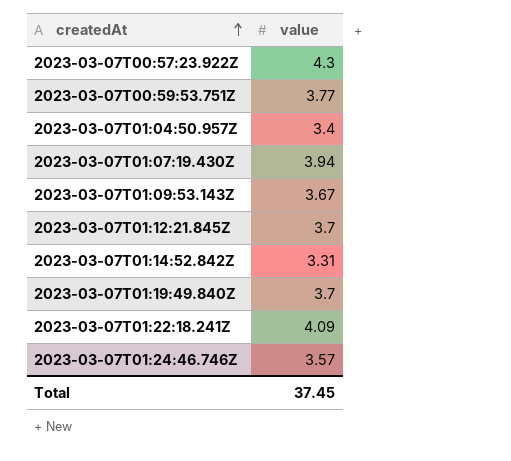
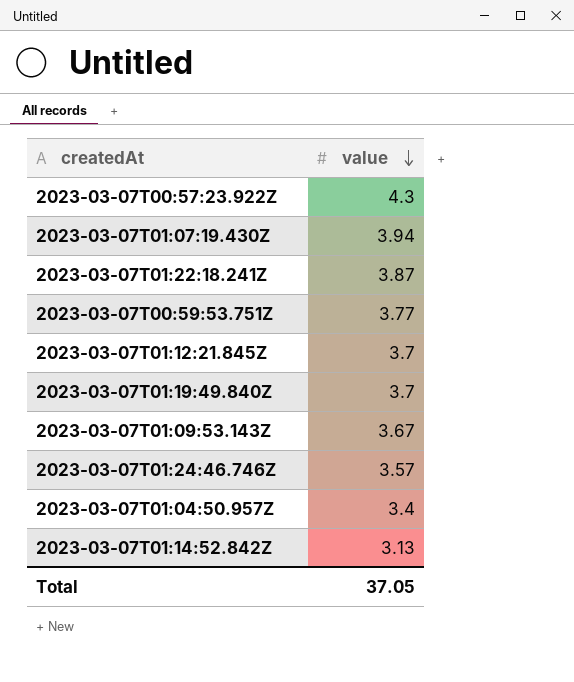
row order: createdAt ascending -> value descending
2023-03-07T01:22:18.241Z | value: 4.09 -> 3.87
2023-03-07T01:14:52.842Z | value: 3.31 -> 3.13
Total | value: 37.45 -> 37.05

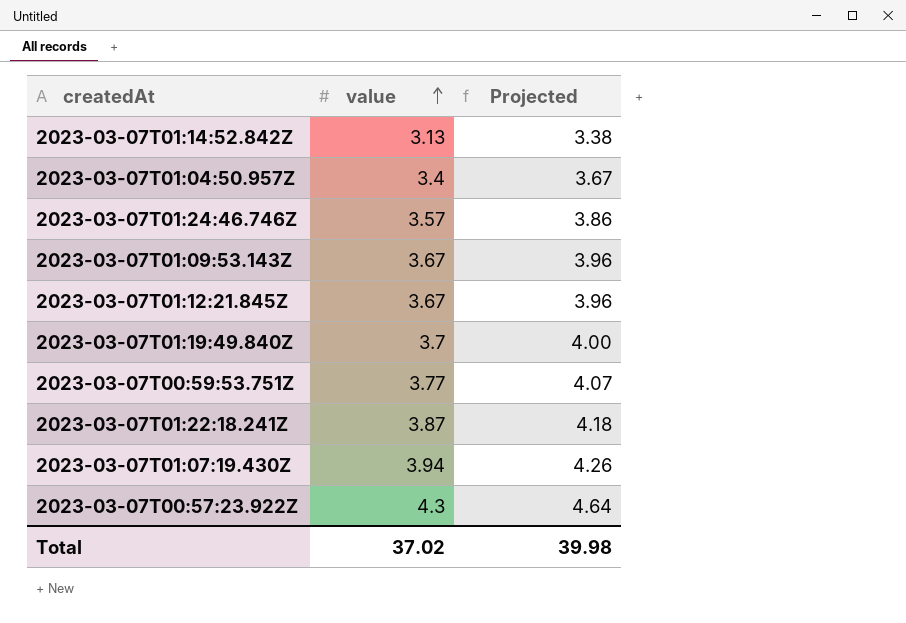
row order: value descending -> value ascending
column Projected | formula: none -> [value] * 1.08
2023-03-07T01:12:21.845Z | value: 3.7 -> 3.67
Total | value: 37.05 -> 37.02

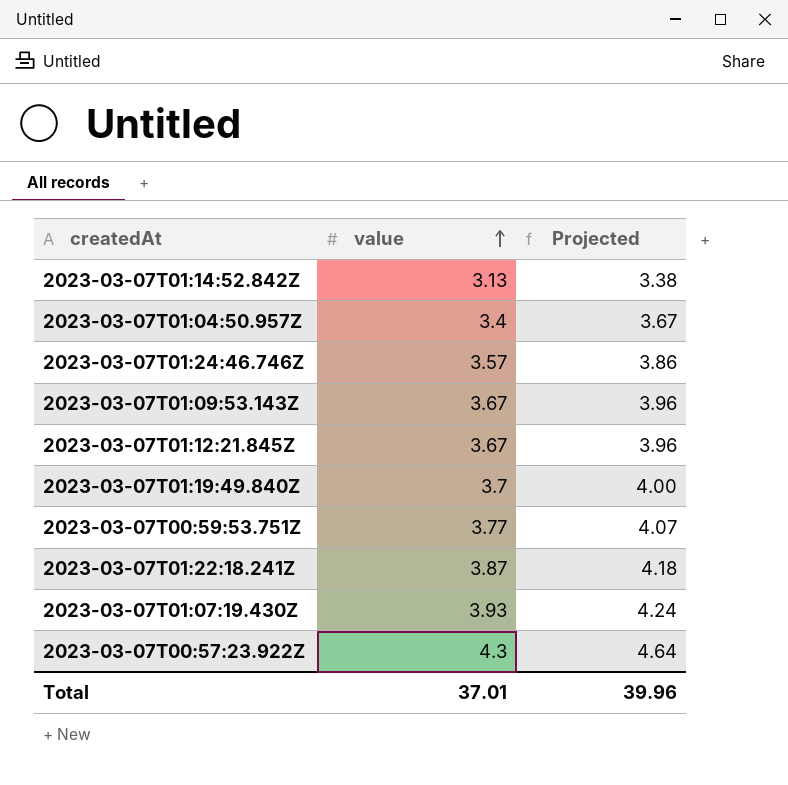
2023-03-07T01:07:19.430Z | value: 3.94 -> 3.93
2023-03-07T01:07:19.430Z | Projected: 4.26 -> 4.24
Total | value: 37.02 -> 37.01
Total | Projected: 39.98 -> 39.96

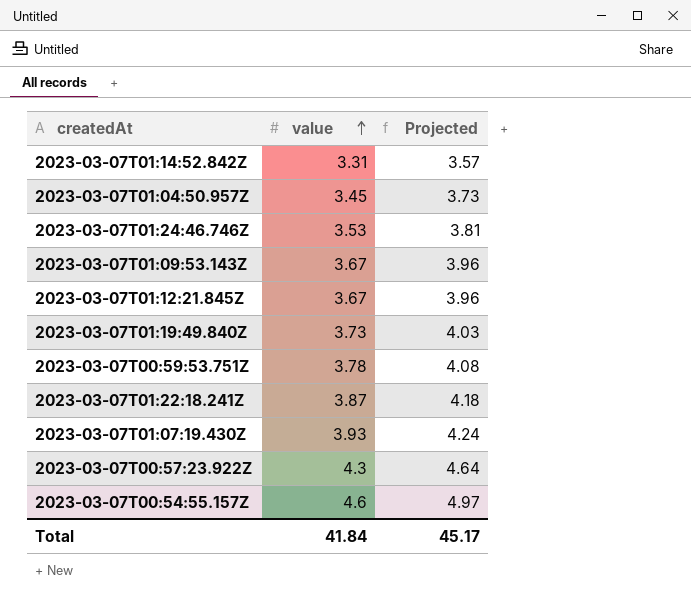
2023-03-07T01:14:52.842Z | value: 3.13 -> 3.31
2023-03-07T01:14:52.842Z | Projected: 3.38 -> 3.57
2023-03-07T01:04:50.957Z | value: 3.4 -> 3.45
2023-03-07T01:04:50.957Z | Projected: 3.67 -> 3.73
2023-03-07T01:24:46.746Z | value: 3.57 -> 3.53
2023-03-07T01:24:46.746Z | Projected: 3.86 -> 3.81
2023-03-07T01:19:49.840Z | value: 3.7 -> 3.73
2023-03-07T01:19:49.840Z | Projected: 4.00 -> 4.03
2023-03-07T00:59:53.751Z | value: 3.77 -> 3.78
2023-03-07T00:59:53.751Z | Projected: 4.07 -> 4.08
row 2023-03-07T00:54:55.157Z: none -> 4.6 | 4.97
Total | value: 37.01 -> 41.84
Total | Projected: 39.96 -> 45.17

